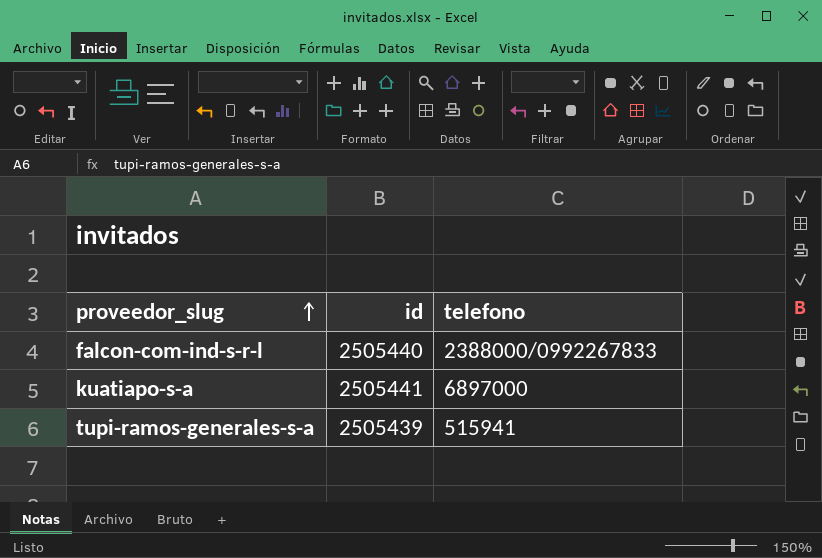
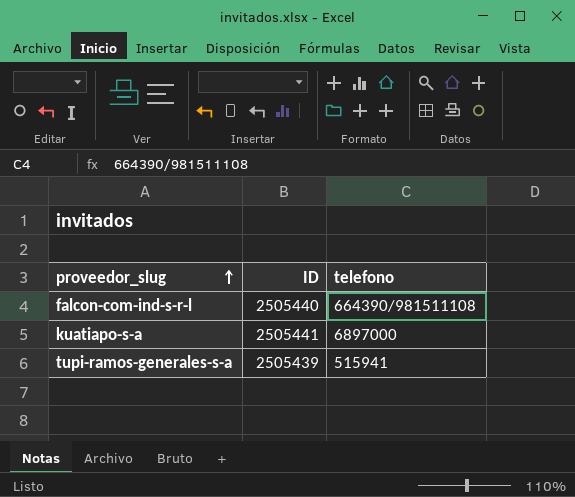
column name: id -> ID
falcon-com-ind-s-r-l | telefono: 2388000/0992267833 -> 664390/981511108

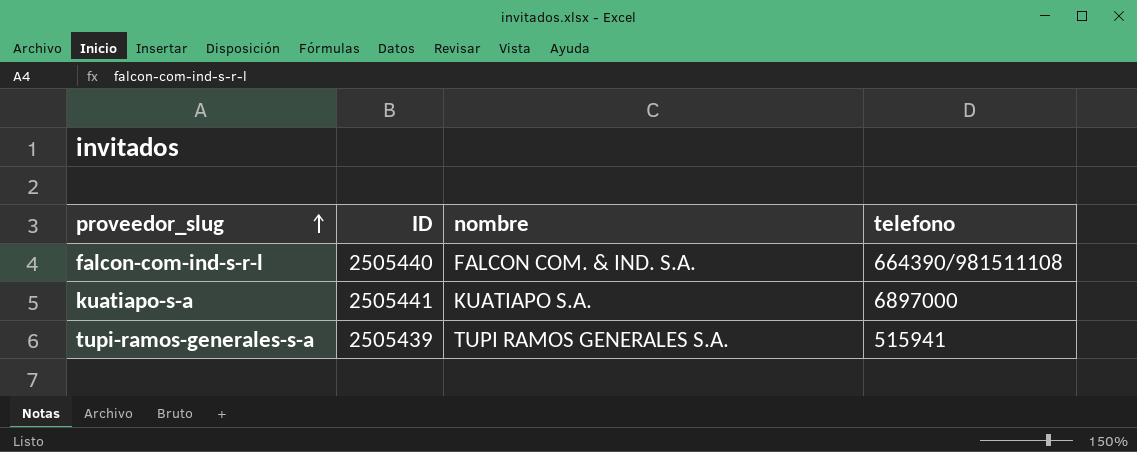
column nombre | position: none -> 3

